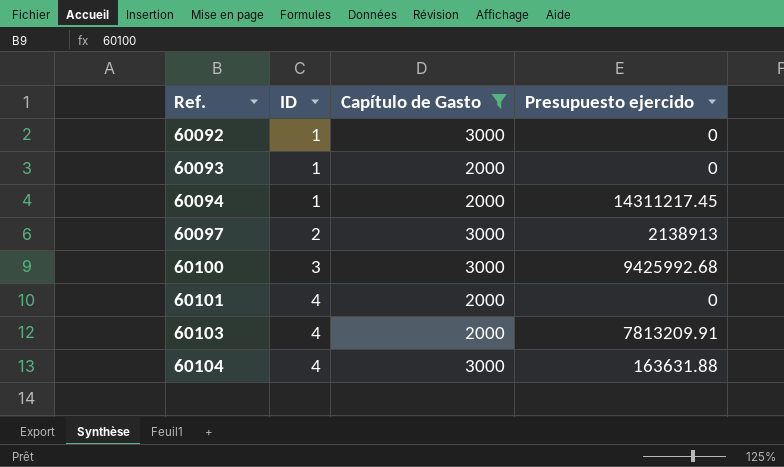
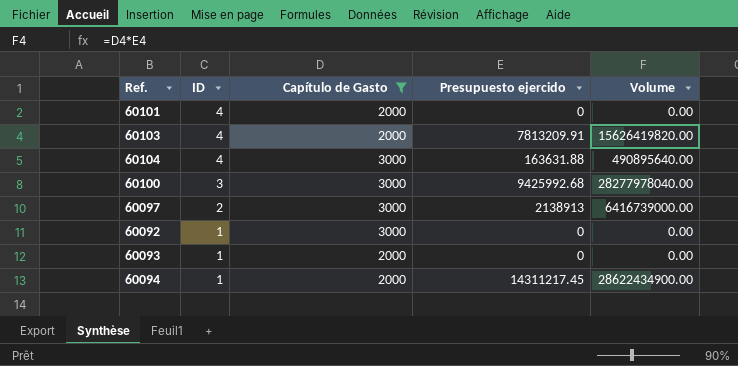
row order: Ref. ascending -> ID descending
column Volume | formula: none -> [Capítulo de Gasto] * [Presupuesto ejercido]

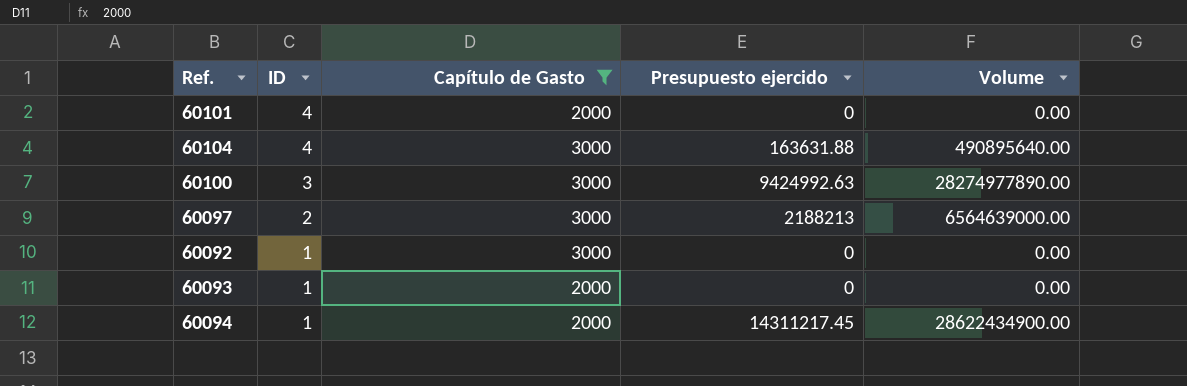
row 60103: 4 | 2000 | 7813209.91 | 15626419820.00 -> none
60100 | Presupuesto ejercido: 9425992.68 -> 9424992.63
60100 | Volume: 28277978040.00 -> 28274977890.00
60097 | Presupuesto ejercido: 2138913 -> 2188213
60097 | Volume: 6416739000.00 -> 6564639000.00

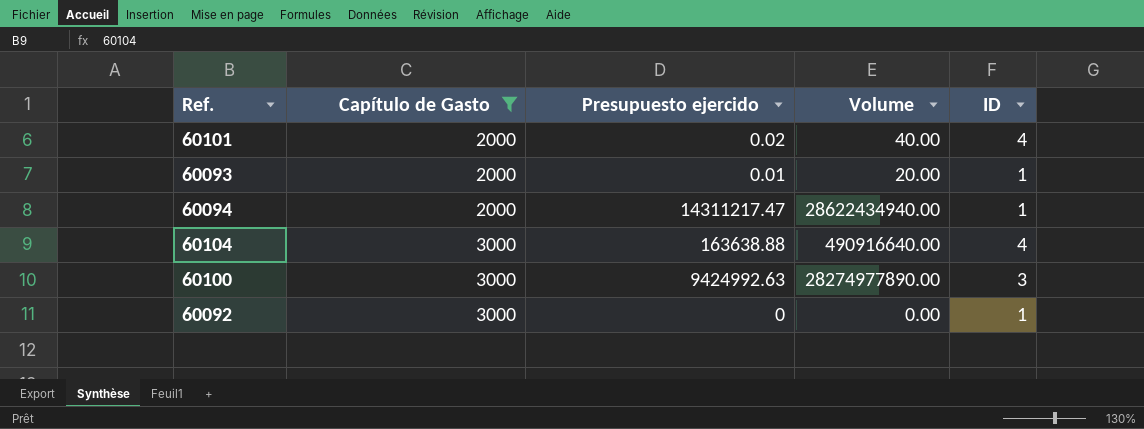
row order: ID descending -> Capítulo de Gasto ascending
column ID | position: 2 -> 5
row 60097: 2 | 3000 | 2188213 | 6564639000.00 -> none
60101 | Presupuesto ejercido: 0 -> 0.02
60101 | Volume: 0.00 -> 40.00
60093 | Presupuesto ejercido: 0 -> 0.01
60093 | Volume: 0.00 -> 20.00
60094 | Presupuesto ejercido: 14311217.45 -> 14311217.47
60094 | Volume: 28622434900.00 -> 28622434940.00
60104 | Presupuesto ejercido: 163631.88 -> 163638.88
60104 | Volume: 490895640.00 -> 490916640.00

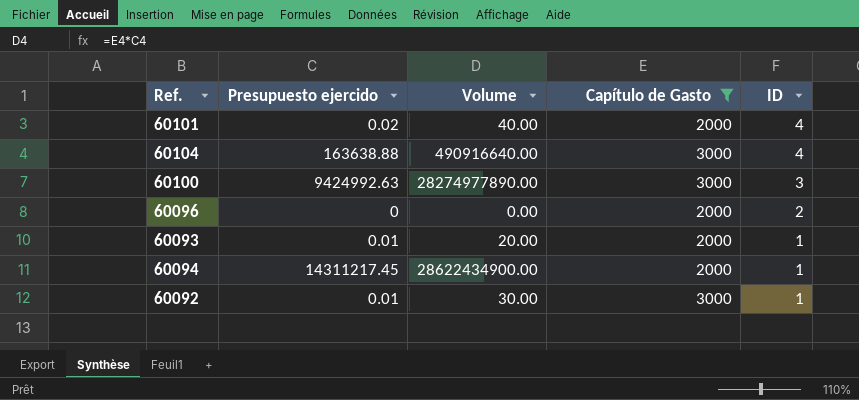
row order: Capítulo de Gasto ascending -> ID descending
column Capítulo de Gasto | position: 2 -> 4
row 60096: none -> 0 | 0.00 | 2000 | 2
60094 | Presupuesto ejercido: 14311217.47 -> 14311217.45
60094 | Volume: 28622434940.00 -> 28622434900.00
60092 | Presupuesto ejercido: 0 -> 0.01
60092 | Volume: 0.00 -> 30.00

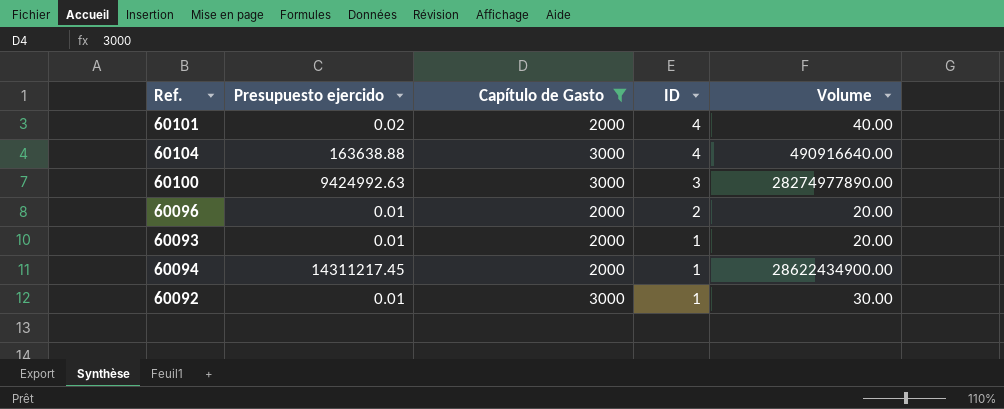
column Volume | position: 3 -> 5
60096 | Presupuesto ejercido: 0 -> 0.01
60096 | Volume: 0.00 -> 20.00

